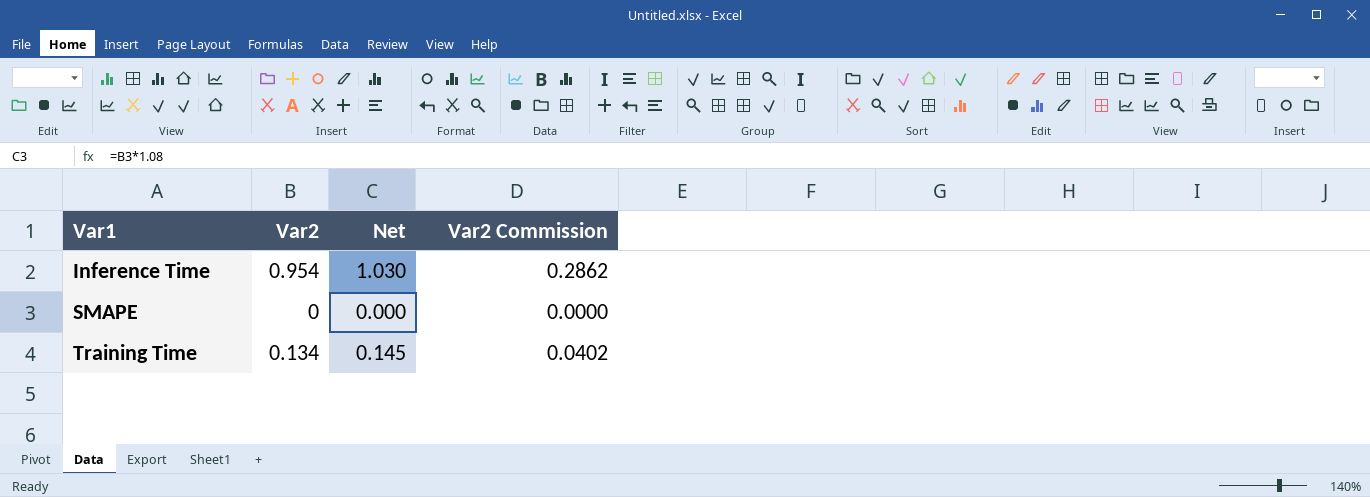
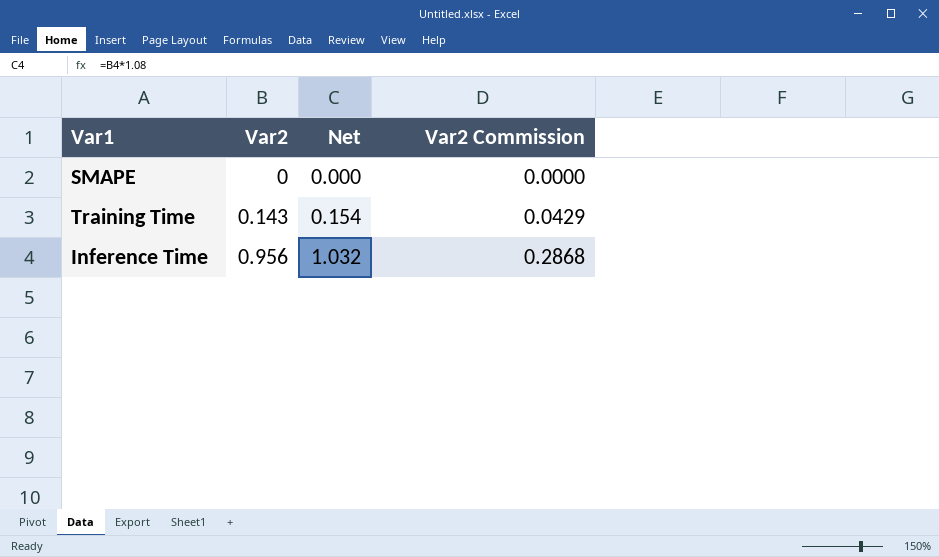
row order: Var1 ascending -> Var2 ascending
Training Time | Var2: 0.134 -> 0.143
Training Time | Net: 0.145 -> 0.154
Training Time | Var2 Commission: 0.0402 -> 0.0429
Inference Time | Var2: 0.954 -> 0.956
Inference Time | Net: 1.030 -> 1.032
Inference Time | Var2 Commission: 0.2862 -> 0.2868

